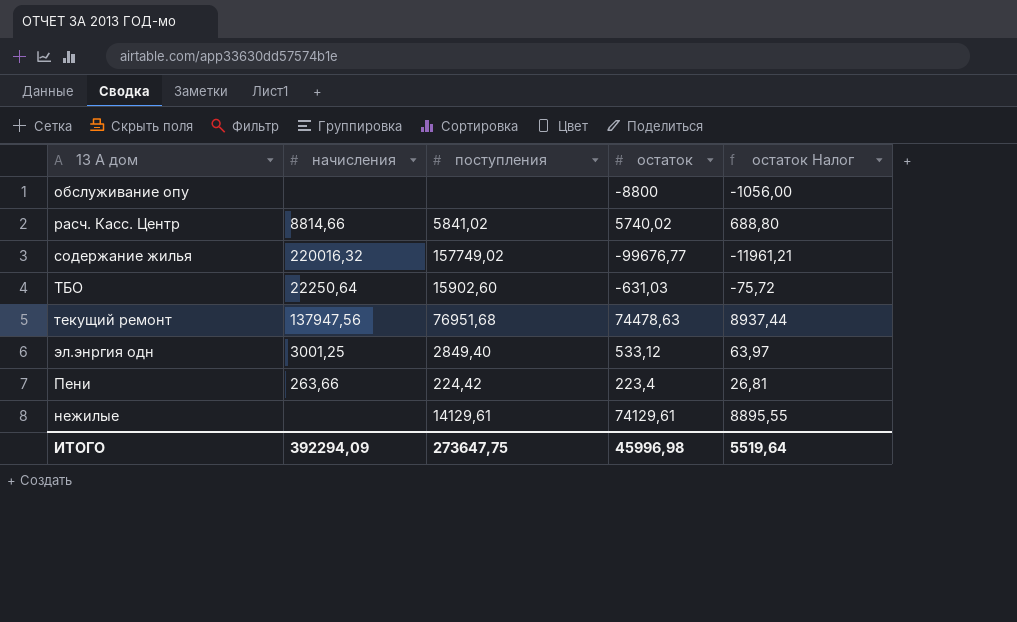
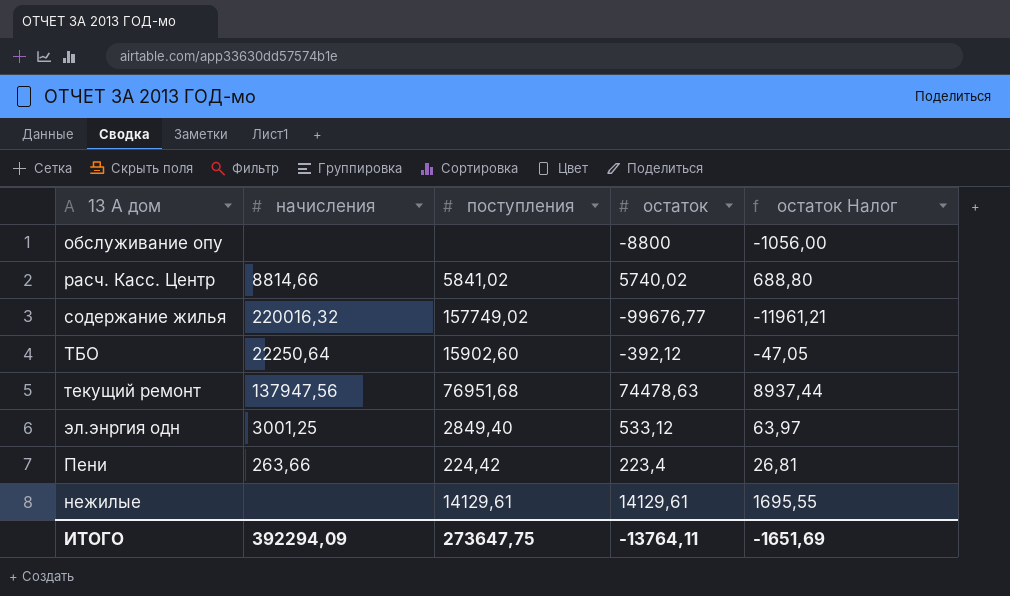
ТБО | остаток: -631,03 -> -392,12
ТБО | остаток Налог: -75,72 -> -47,05
нежилые | остаток: 74129,61 -> 14129,61
нежилые | остаток Налог: 8895,55 -> 1695,55
ИТОГО | остаток: 45996,98 -> -13764,11
ИТОГО | остаток Налог: 5519,64 -> -1651,69

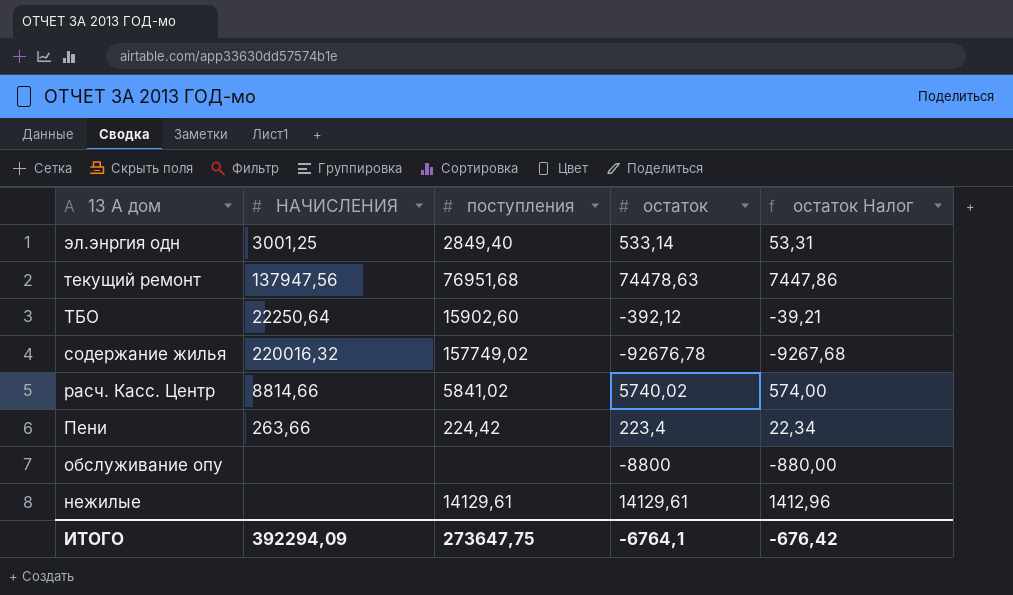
row order: none -> 13 А дом descending
column name: начисления -> НАЧИСЛЕНИЯ
column остаток Налог | formula: [остаток] * 0,12 -> [остаток] * 0,1
эл.энргия одн | остаток: 533,12 -> 533,14
содержание жилья | остаток: -99676,77 -> -92676,78
ИТОГО | остаток: -13764,11 -> -6764,1
ИТОГО | остаток Налог: -1651,69 -> -676,42

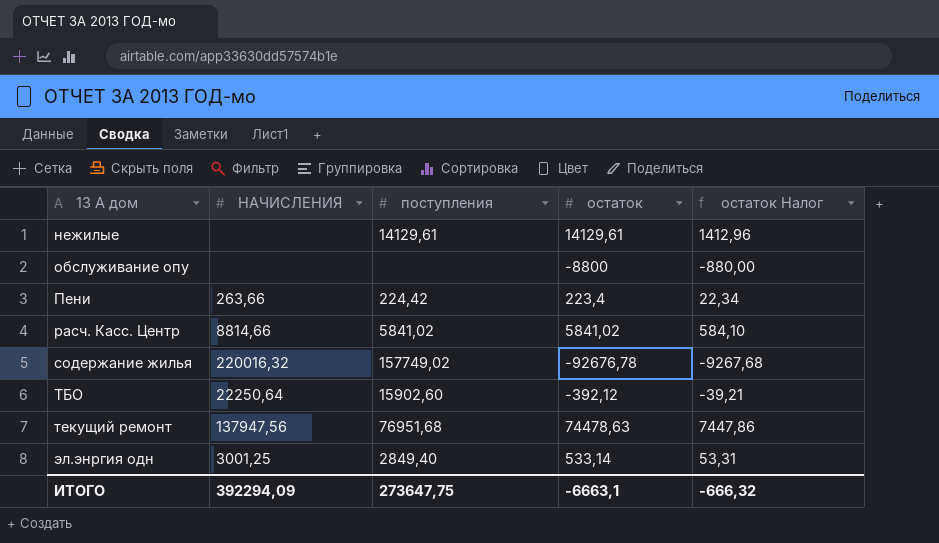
row order: 13 А дом descending -> 13 А дом ascending
расч. Касс. Центр | остаток: 5740,02 -> 5841,02
расч. Касс. Центр | остаток Налог: 574,00 -> 584,10
ИТОГО | остаток: -6764,1 -> -6663,1
ИТОГО | остаток Налог: -676,42 -> -666,32

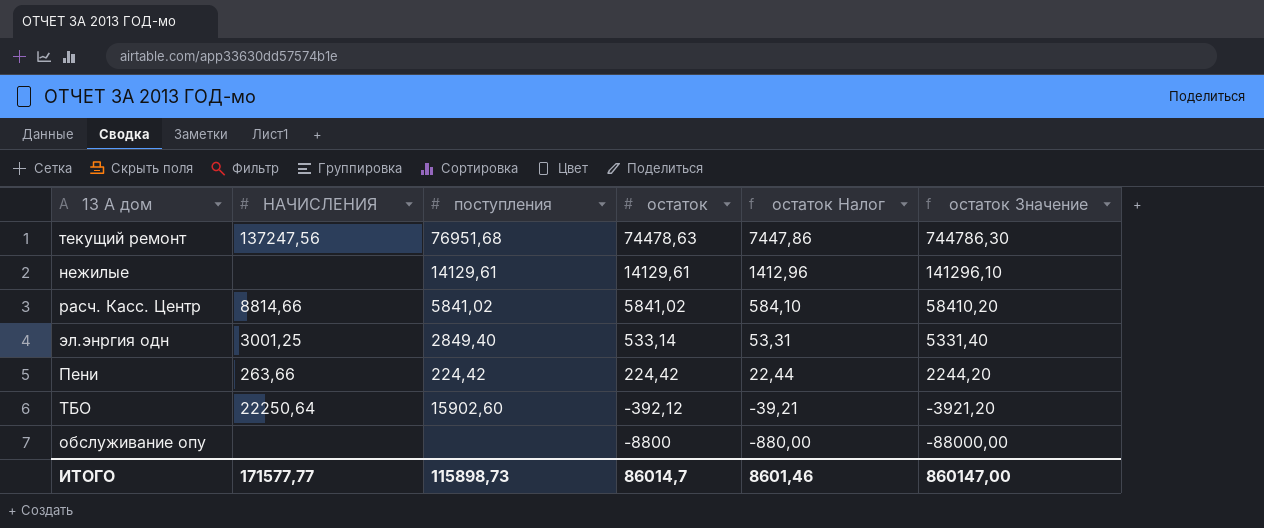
row order: 13 А дом ascending -> остаток descending
column остаток Значение | formula: none -> [остаток] * 10
row содержание жилья: 220016,32 | 157749,02 | -92676,78 | -9267,68 -> none
текущий ремонт | НАЧИСЛЕНИЯ: 137947,56 -> 137247,56
Пени | остаток: 223,4 -> 224,42
Пени | остаток Налог: 22,34 -> 22,44
ИТОГО | НАЧИСЛЕНИЯ: 392294,09 -> 171577,77
ИТОГО | поступления: 273647,75 -> 115898,73
ИТОГО | остаток: -6663,1 -> 86014,7
ИТОГО | остаток Налог: -666,32 -> 8601,46

